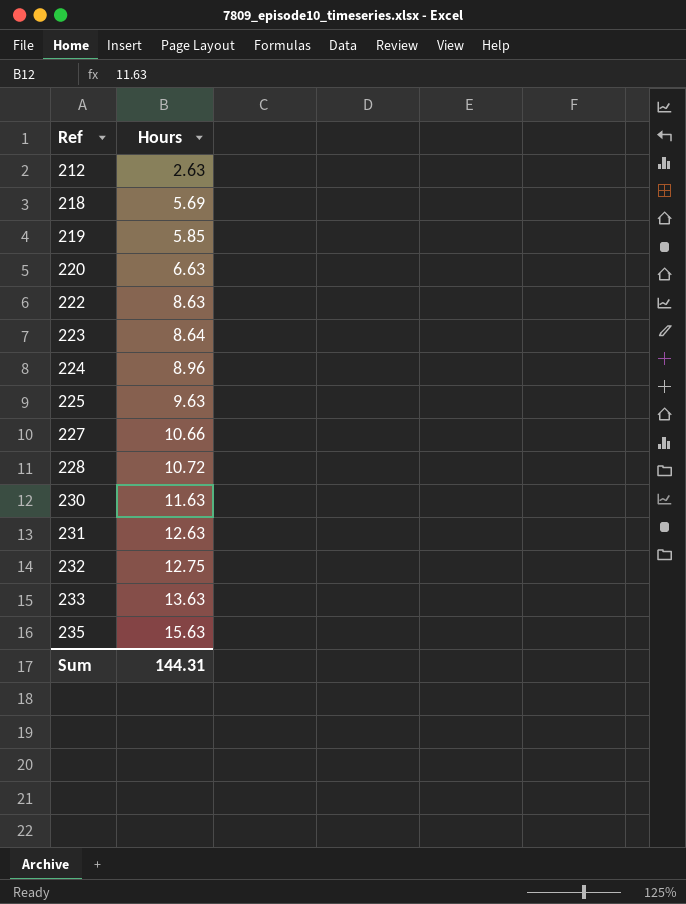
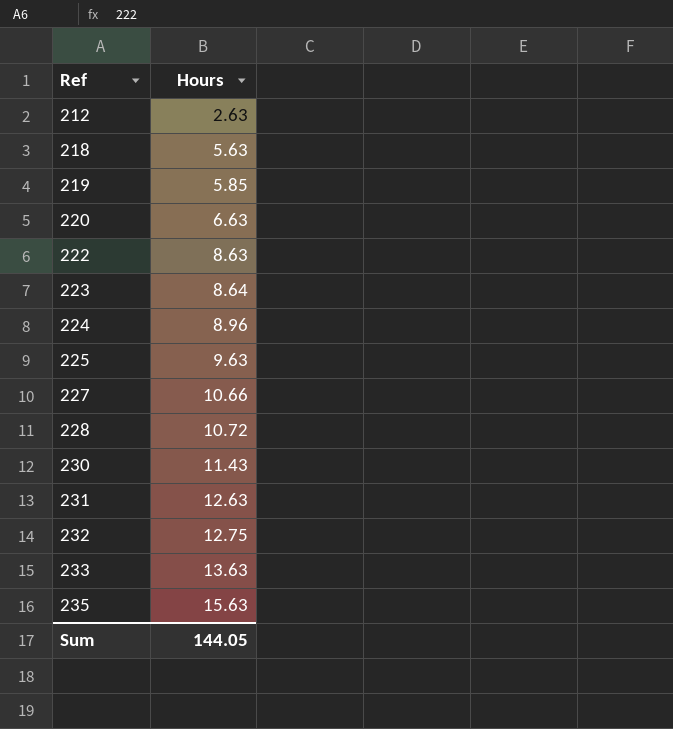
218 | Hours: 5.69 -> 5.63
230 | Hours: 11.63 -> 11.43
Sum | Hours: 144.31 -> 144.05

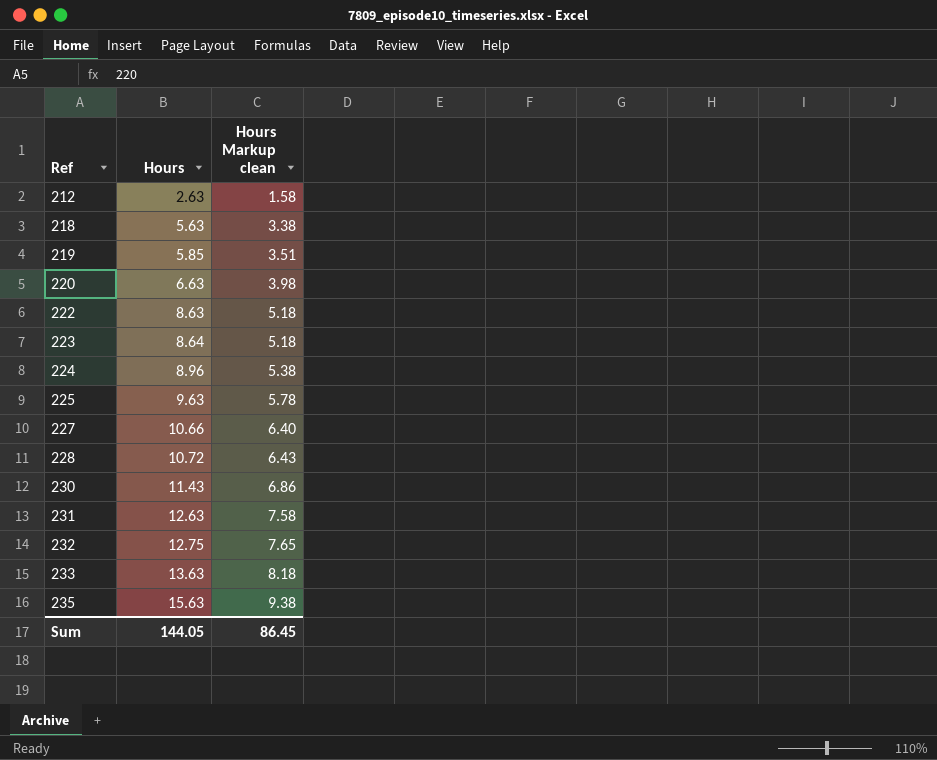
column Hours Markup clean | formula: none -> [Hours] * 0.6

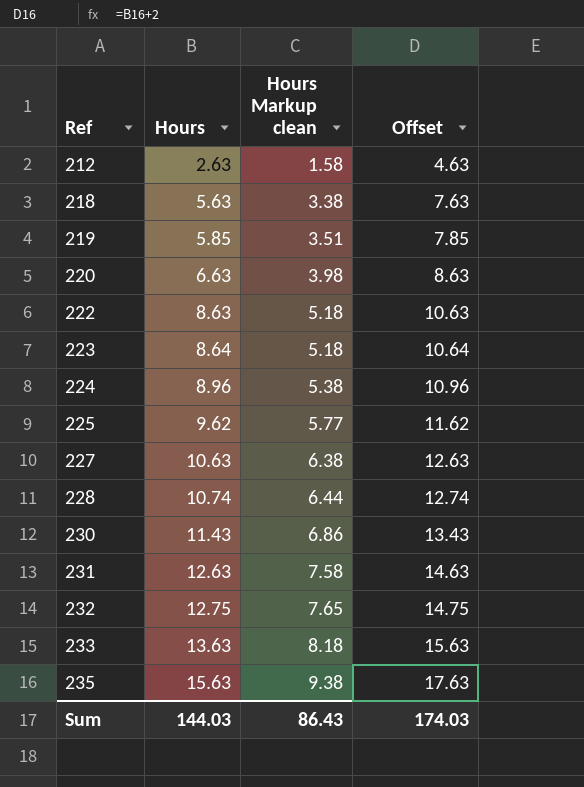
column Offset | formula: none -> [Hours] + 2
225 | Hours: 9.63 -> 9.62
225 | Hours Markup clean: 5.78 -> 5.77
227 | Hours: 10.66 -> 10.63
227 | Hours Markup clean: 6.40 -> 6.38
228 | Hours: 10.72 -> 10.74
228 | Hours Markup clean: 6.43 -> 6.44
Sum | Hours: 144.05 -> 144.03
Sum | Hours Markup clean: 86.45 -> 86.43

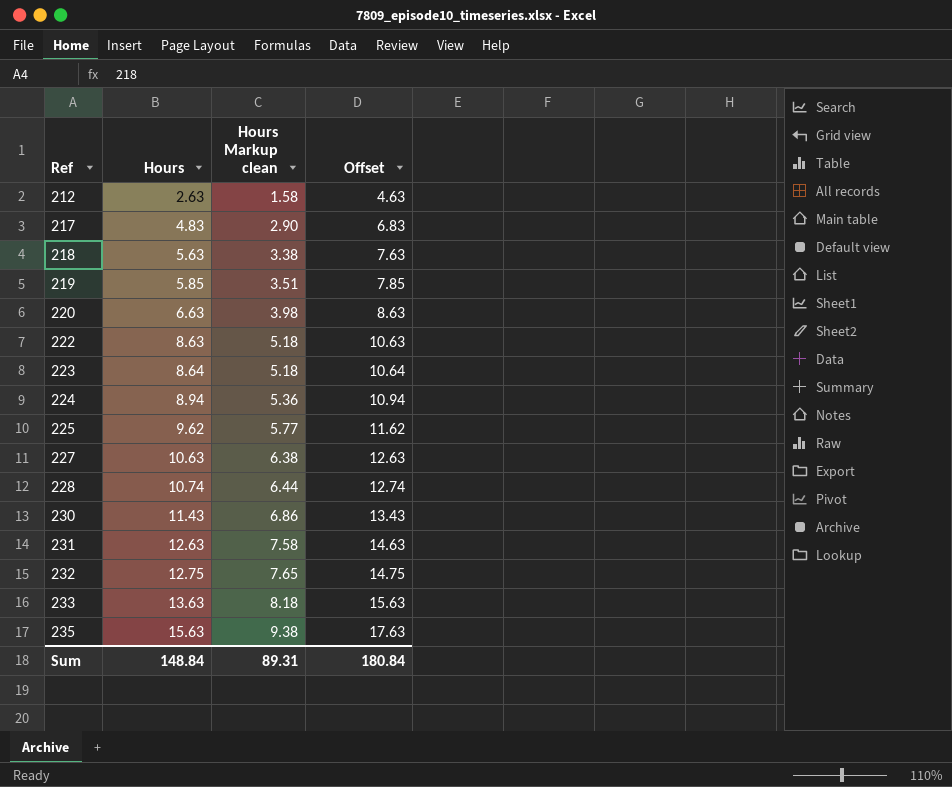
row 217: none -> 4.83 | 2.90 | 6.83
224 | Hours: 8.96 -> 8.94
224 | Hours Markup clean: 5.38 -> 5.36
224 | Offset: 10.96 -> 10.94
Sum | Hours: 144.03 -> 148.84
Sum | Hours Markup clean: 86.43 -> 89.31
Sum | Offset: 174.03 -> 180.84

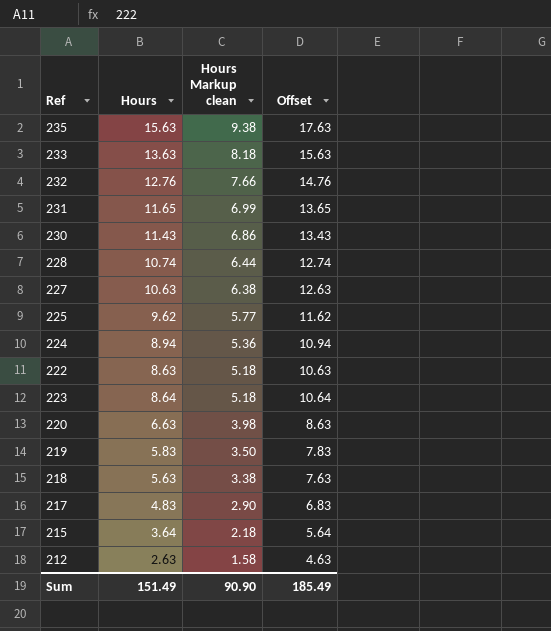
row order: Ref ascending -> Hours Markup clean descending
232 | Hours: 12.75 -> 12.76
232 | Hours Markup clean: 7.65 -> 7.66
232 | Offset: 14.75 -> 14.76
231 | Hours: 12.63 -> 11.65
231 | Hours Markup clean: 7.58 -> 6.99
231 | Offset: 14.63 -> 13.65
219 | Hours: 5.85 -> 5.83
219 | Hours Markup clean: 3.51 -> 3.50
219 | Offset: 7.85 -> 7.83
row 215: none -> 3.64 | 2.18 | 5.64
Sum | Hours: 148.84 -> 151.49
Sum | Hours Markup clean: 89.31 -> 90.90
Sum | Offset: 180.84 -> 185.49

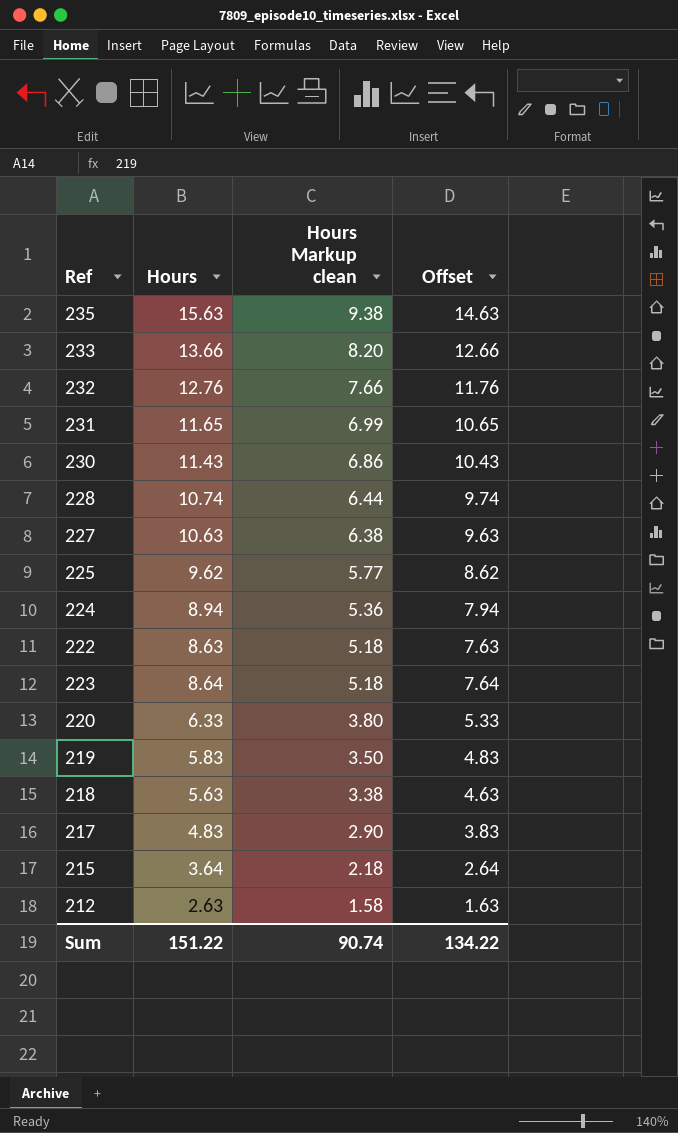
column Offset | formula: [Hours] + 2 -> [Hours] - 1
233 | Hours: 13.63 -> 13.66
233 | Hours Markup clean: 8.18 -> 8.20
220 | Hours: 6.63 -> 6.33
220 | Hours Markup clean: 3.98 -> 3.80
Sum | Hours: 151.49 -> 151.22
Sum | Hours Markup clean: 90.90 -> 90.74
Sum | Offset: 185.49 -> 134.22

